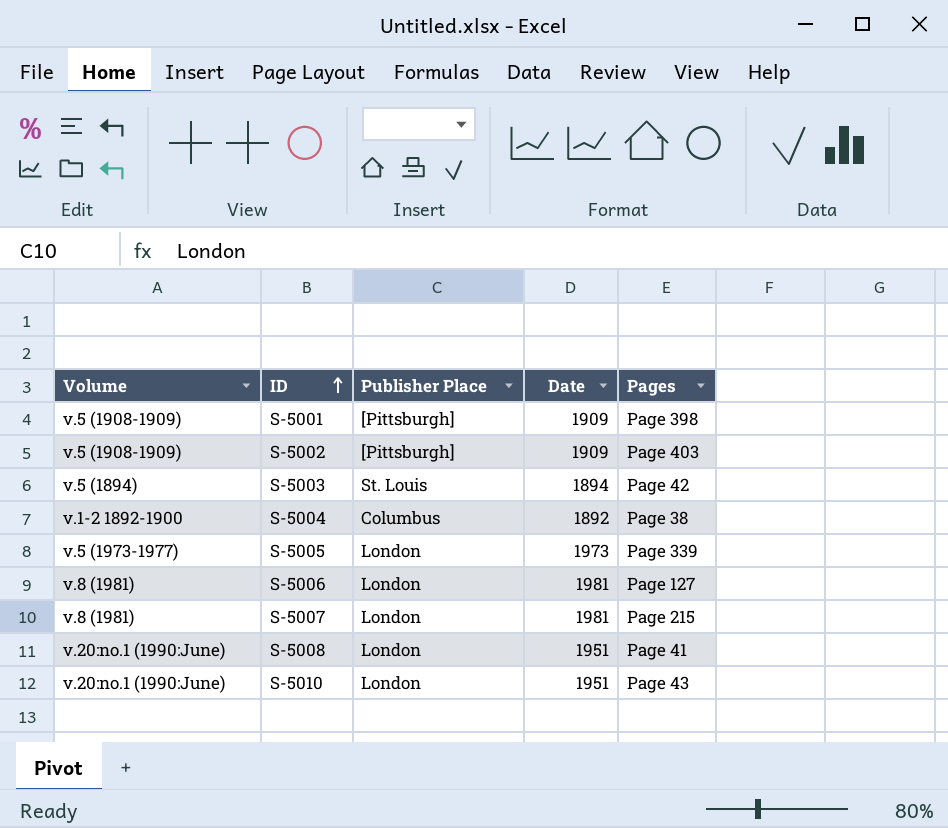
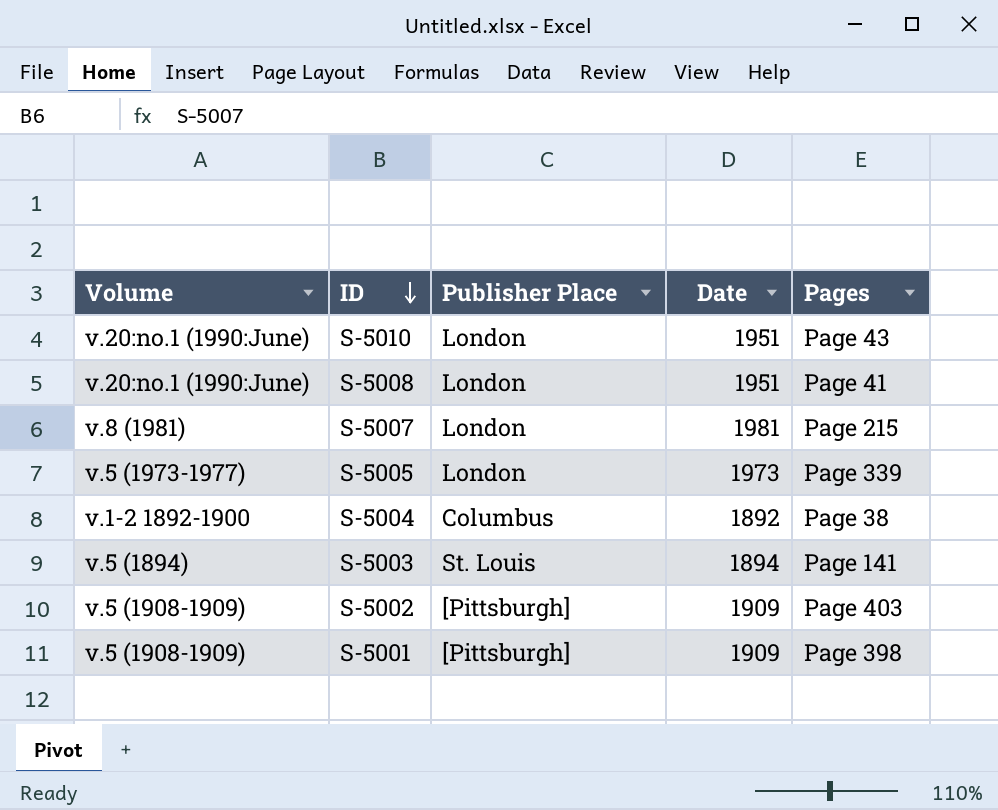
row order: ID ascending -> ID descending
row S-5006: v.8 (1981) | London | 1981 | Page 127 -> none
S-5003 | Pages: Page 42 -> Page 141

